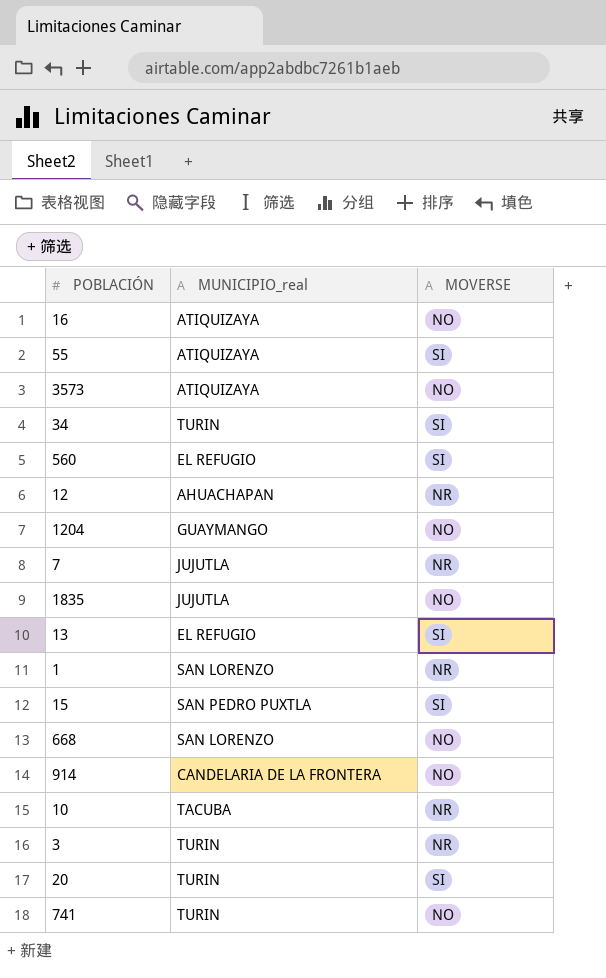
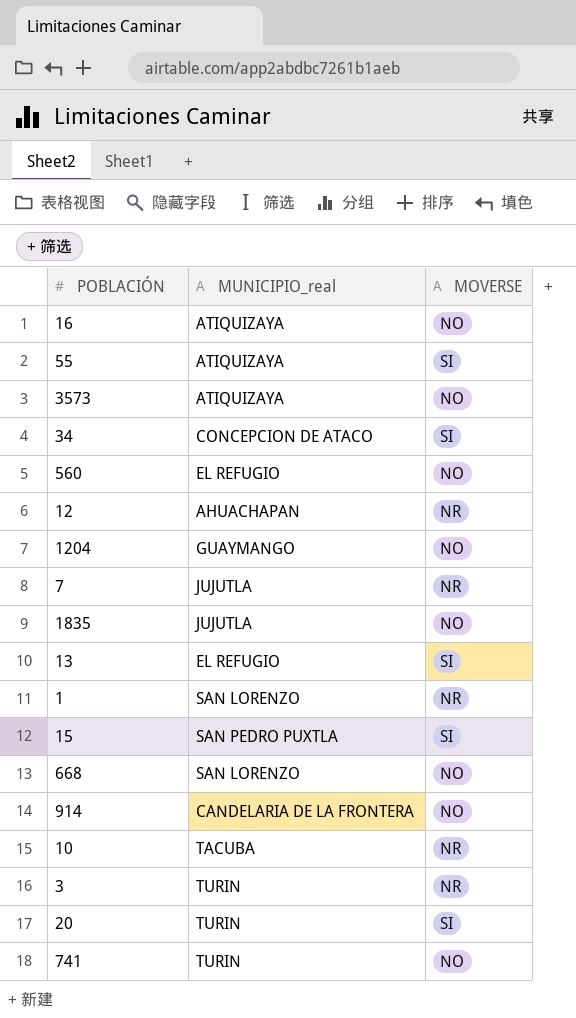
34 | MUNICIPIO_real: TURIN -> CONCEPCION DE ATACO
560 | MOVERSE: SI -> NO

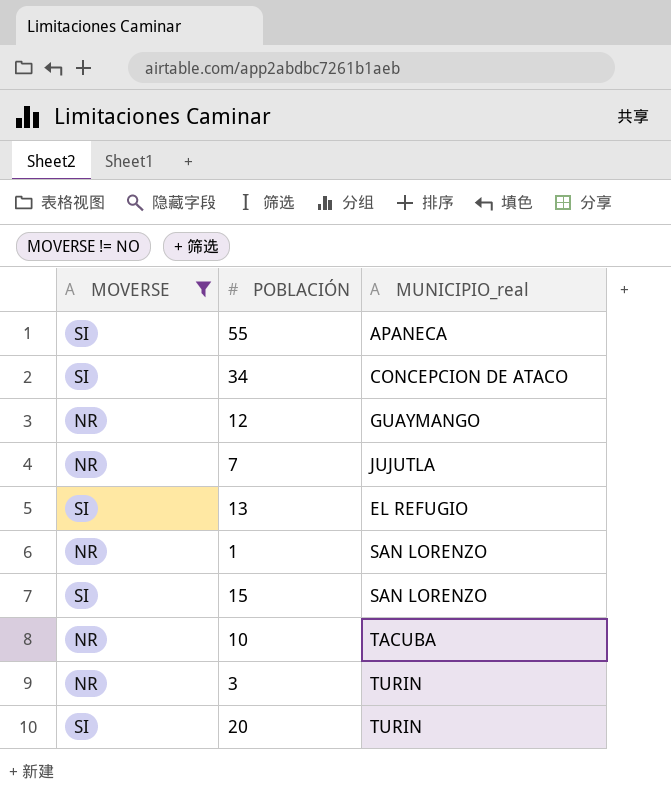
filter: none -> MOVERSE != NO
column MOVERSE | position: 3 -> 1
55 | MUNICIPIO_real: ATIQUIZAYA -> APANECA
12 | MUNICIPIO_real: AHUACHAPAN -> GUAYMANGO
15 | MUNICIPIO_real: SAN PEDRO PUXTLA -> SAN LORENZO

